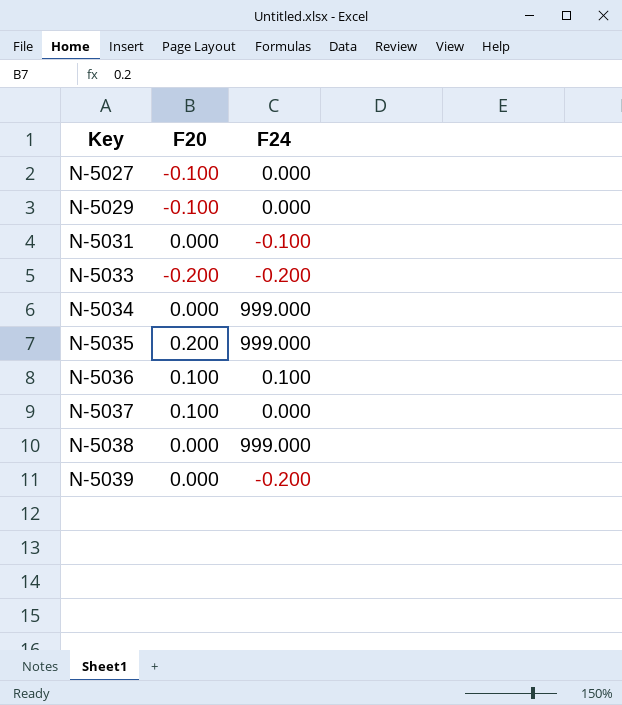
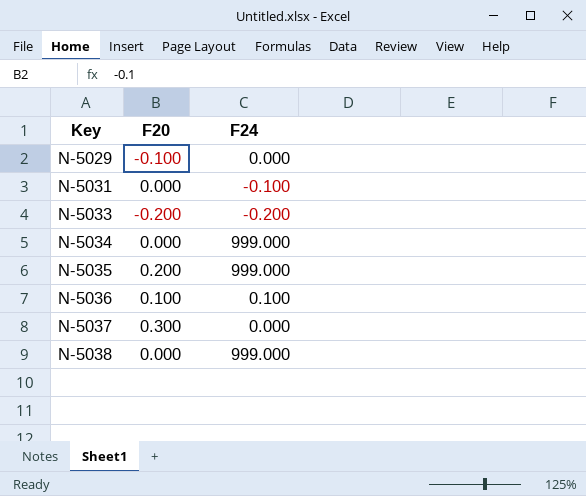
row N-5027: -0.100 | 0.000 -> none
row N-5039: 0.000 | -0.200 -> none
N-5037 | F20: 0.100 -> 0.300

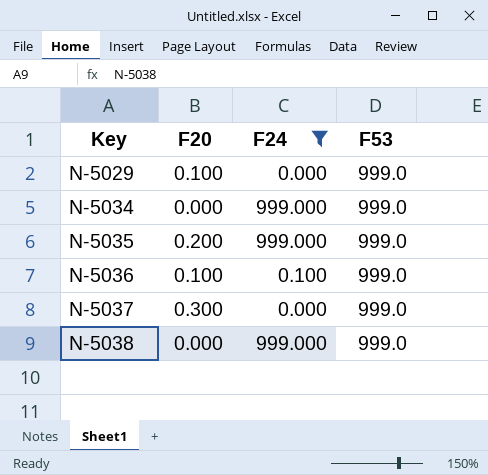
filter: none -> F24 >= 0.000
column F53 | position: none -> 4
N-5029 | F20: -0.100 -> 0.100

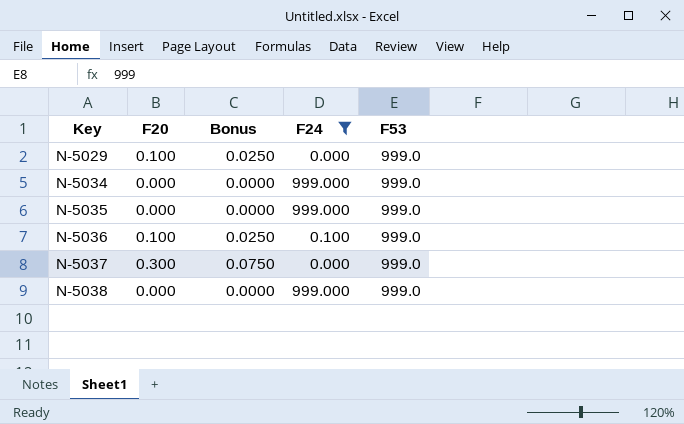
column Bonus | formula: none -> [F20] * 0.25
N-5035 | F20: 0.200 -> 0.000

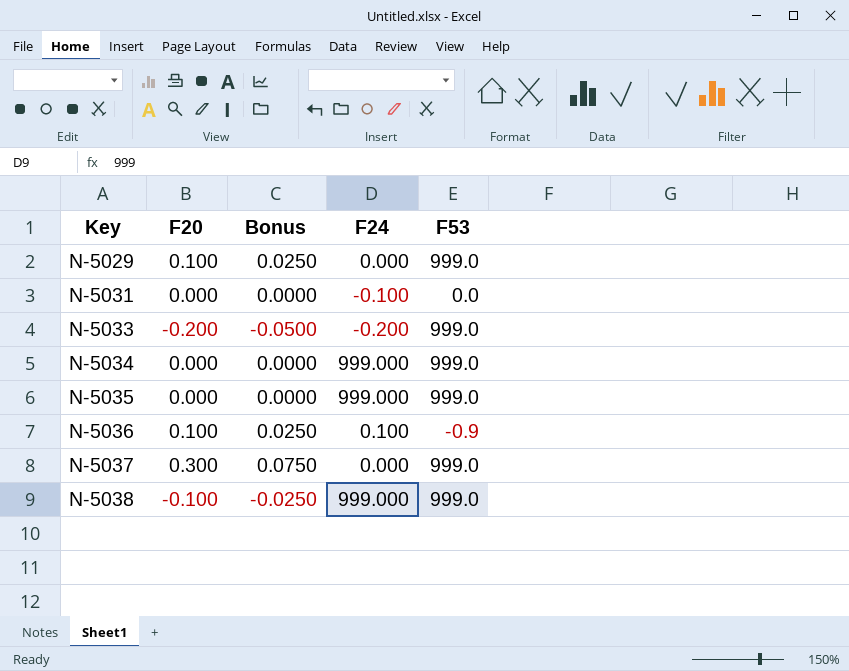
filter: F24 >= 0.000 -> none
N-5036 | F53: 999.0 -> -0.9
N-5038 | F20: 0.000 -> -0.100
N-5038 | Bonus: 0.0000 -> -0.0250

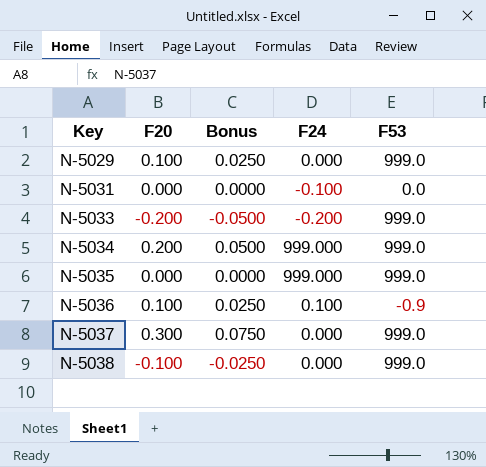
N-5034 | F20: 0.000 -> 0.200
N-5034 | Bonus: 0.0000 -> 0.0500
N-5038 | F24: 999.000 -> 0.000

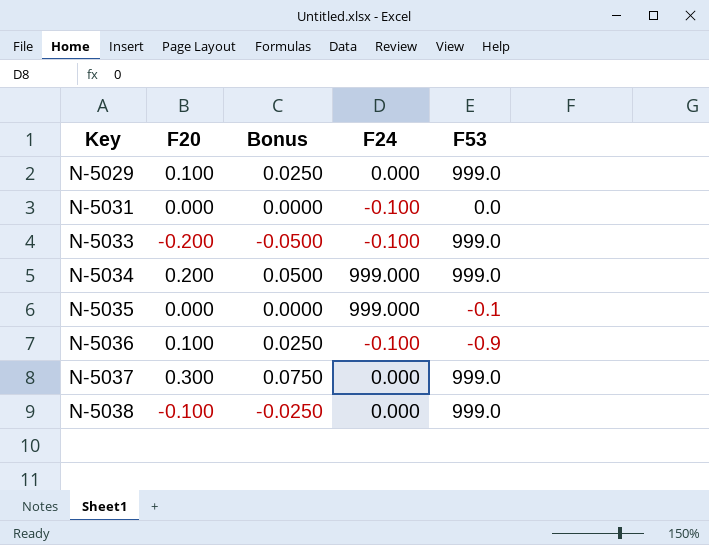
N-5033 | F24: -0.200 -> -0.100
N-5035 | F53: 999.0 -> -0.1
N-5036 | F24: 0.100 -> -0.100

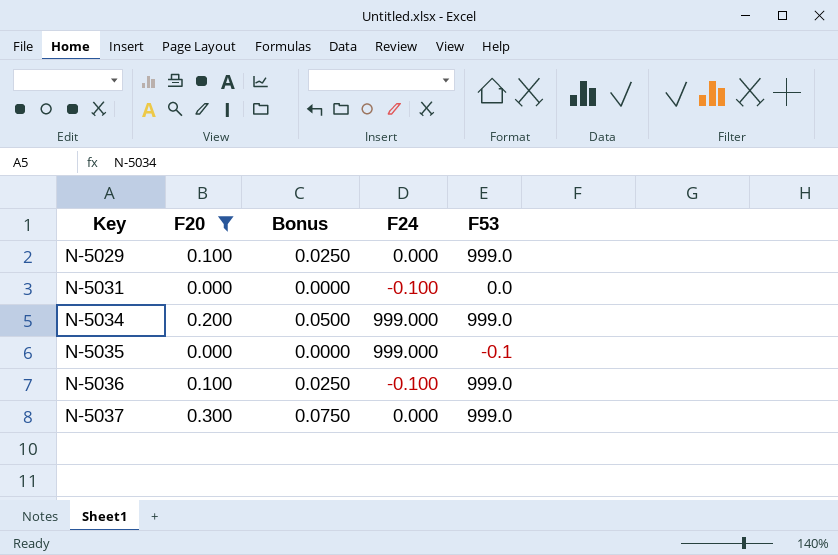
filter: none -> F20 >= 0.000
N-5036 | F53: -0.9 -> 999.0

